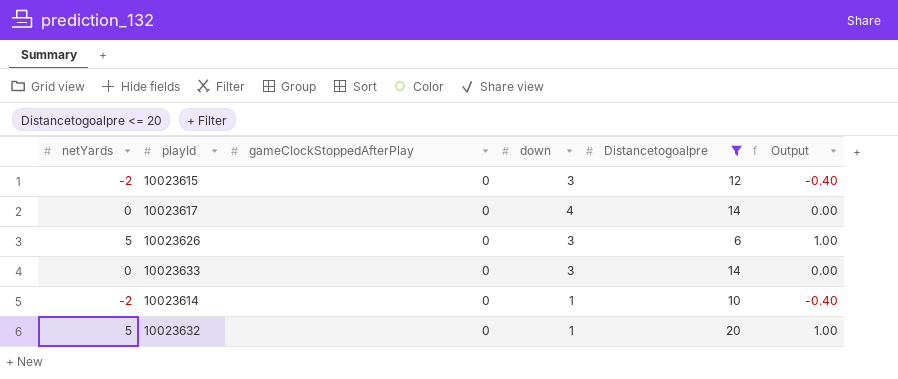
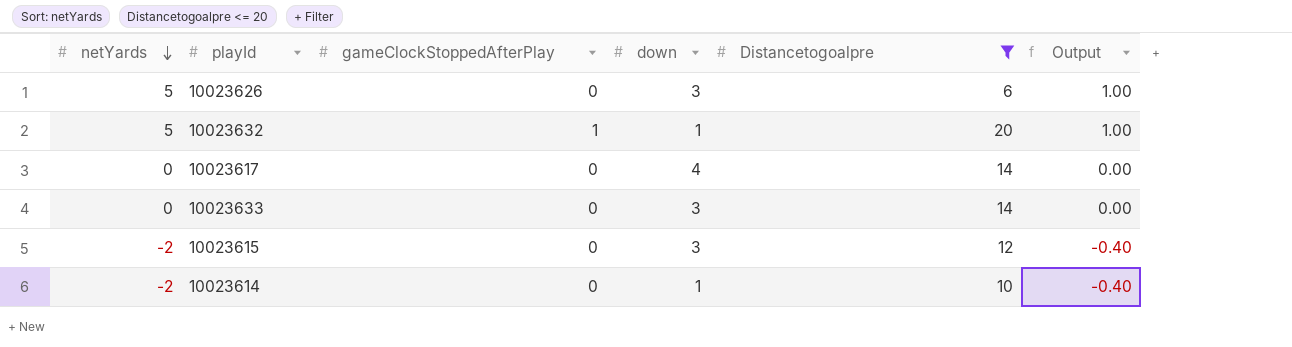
row order: none -> netYards descending
10023632 | gameClockStoppedAfterPlay: 0 -> 1

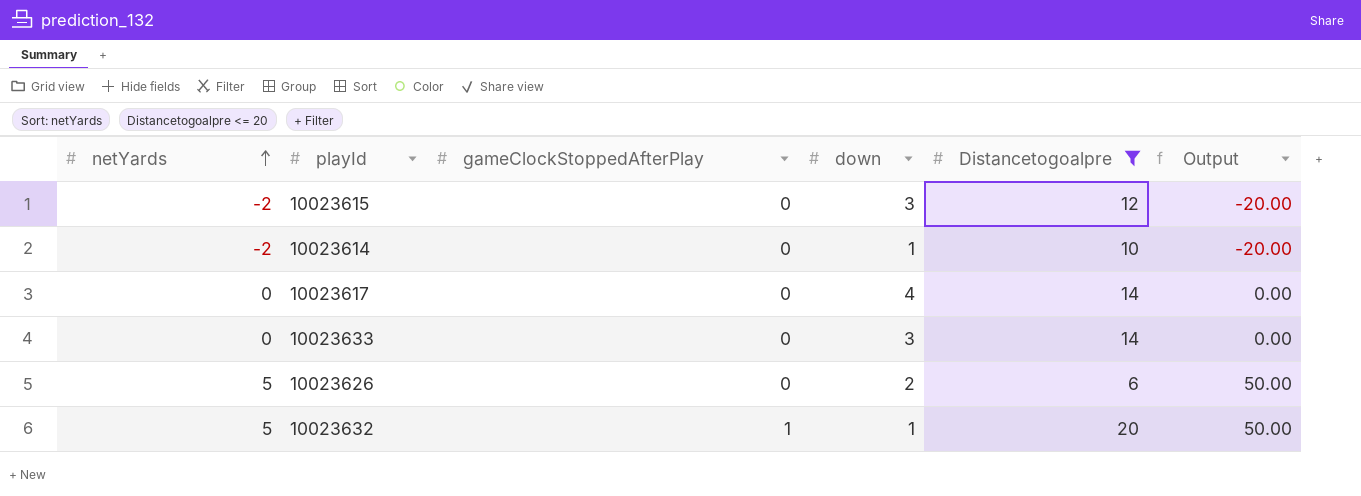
row order: netYards descending -> netYards ascending
column Output | formula: [netYards] * 0.2 -> [netYards] * 10
10023626 | down: 3 -> 2

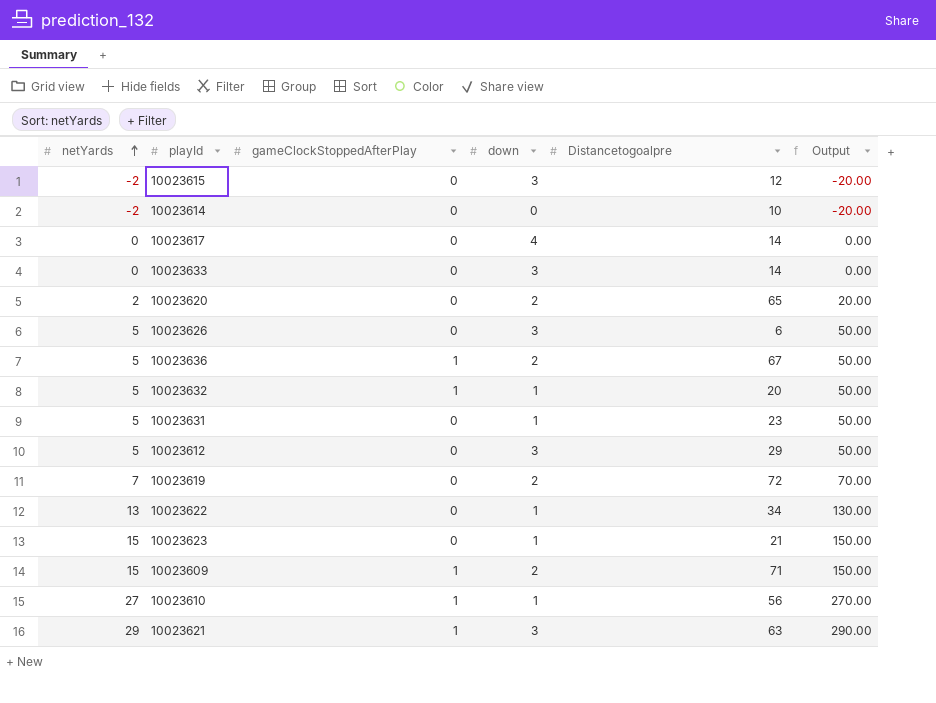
filter: Distancetogoalpre <= 20 -> none
10023614 | down: 1 -> 0
10023626 | down: 2 -> 3

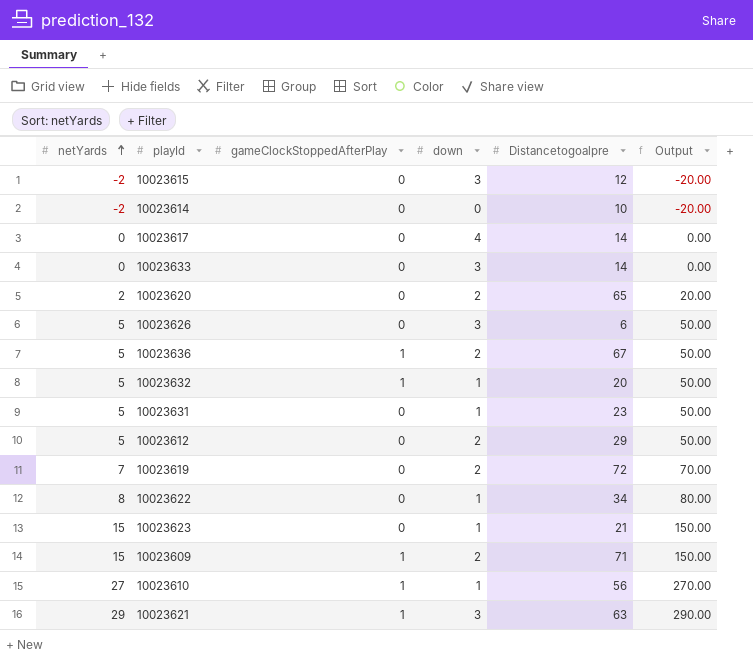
10023612 | down: 3 -> 2
10023622 | netYards: 13 -> 8
10023622 | Output: 130.00 -> 80.00

